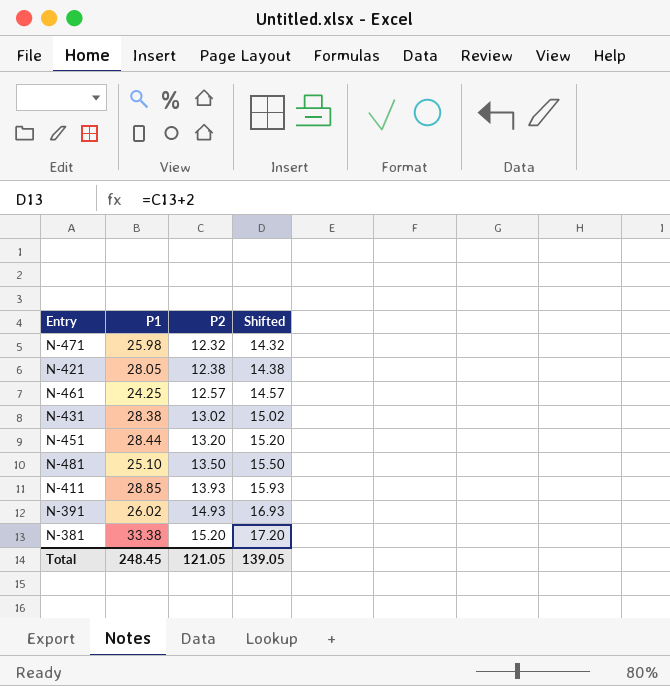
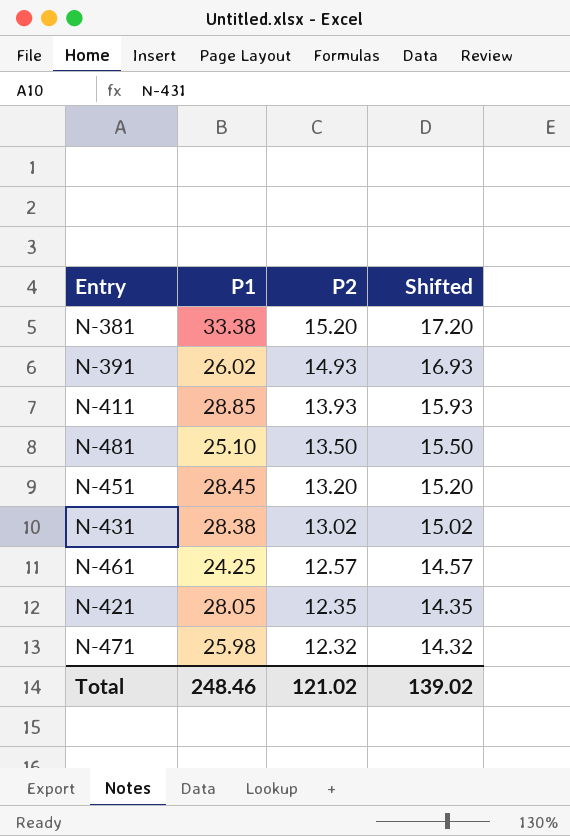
row order: P2 ascending -> P2 descending
N-451 | P1: 28.44 -> 28.45
N-421 | P2: 12.38 -> 12.35
N-421 | Shifted: 14.38 -> 14.35
Total | P1: 248.45 -> 248.46
Total | P2: 121.05 -> 121.02
Total | Shifted: 139.05 -> 139.02

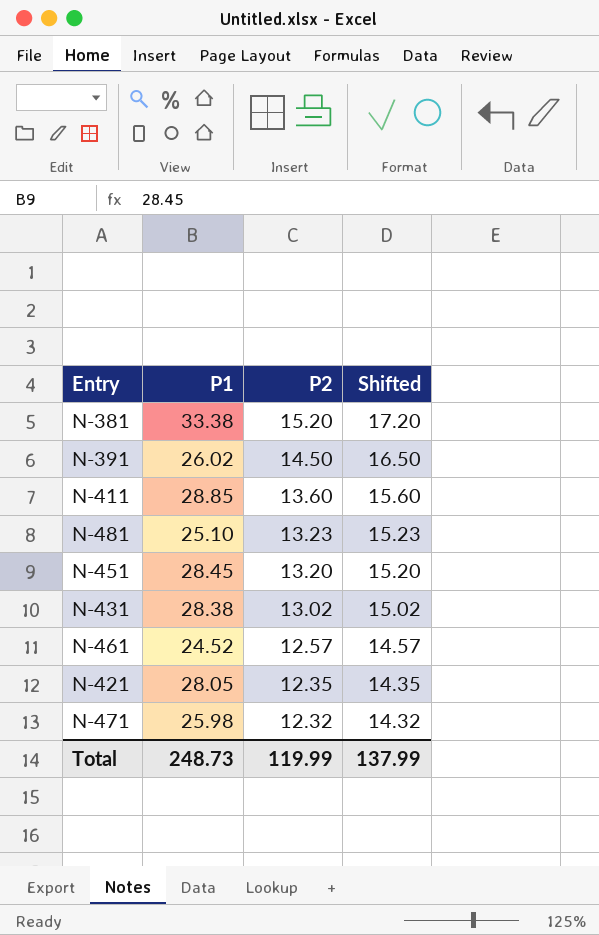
N-391 | P2: 14.93 -> 14.50
N-391 | Shifted: 16.93 -> 16.50
N-411 | P2: 13.93 -> 13.60
N-411 | Shifted: 15.93 -> 15.60
N-481 | P2: 13.50 -> 13.23
N-481 | Shifted: 15.50 -> 15.23
N-461 | P1: 24.25 -> 24.52
Total | P1: 248.46 -> 248.73
Total | P2: 121.02 -> 119.99
Total | Shifted: 139.02 -> 137.99

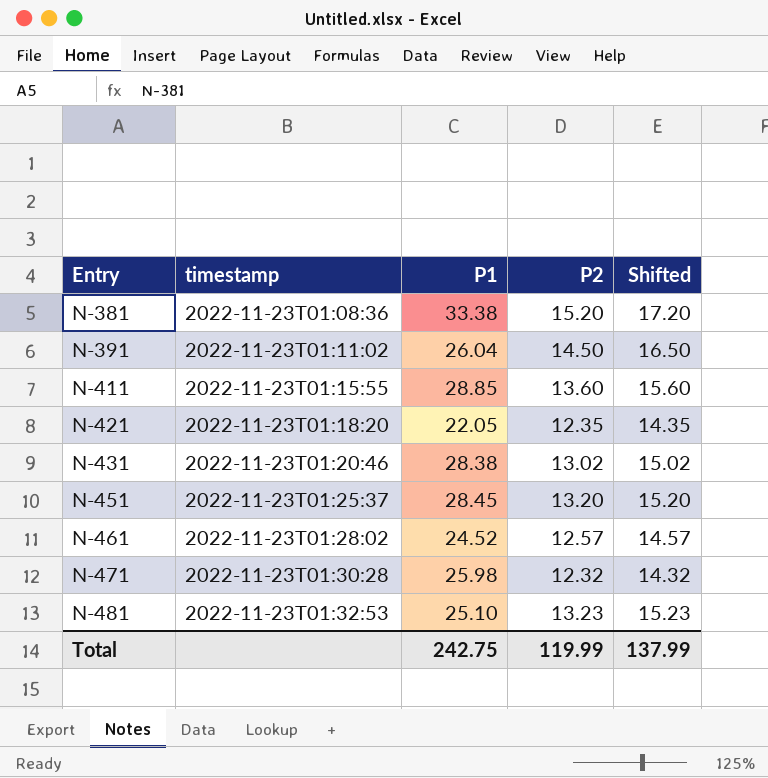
row order: P2 descending -> Entry ascending
column timestamp | position: none -> 2
N-391 | P1: 26.02 -> 26.04
N-421 | P1: 28.05 -> 22.05
Total | P1: 248.73 -> 242.75

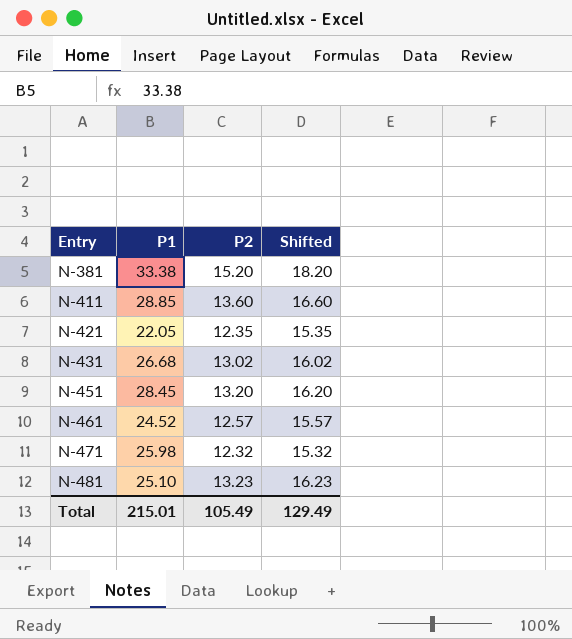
column timestamp | position: 2 -> none
column Shifted | formula: [P2] + 2 -> [P2] + 3
row N-391: 2022-11-23T01:11:02 | 26.04 | 14.50 | 16.50 -> none
N-431 | P1: 28.38 -> 26.68
Total | P1: 242.75 -> 215.01
Total | P2: 119.99 -> 105.49
Total | Shifted: 137.99 -> 129.49

